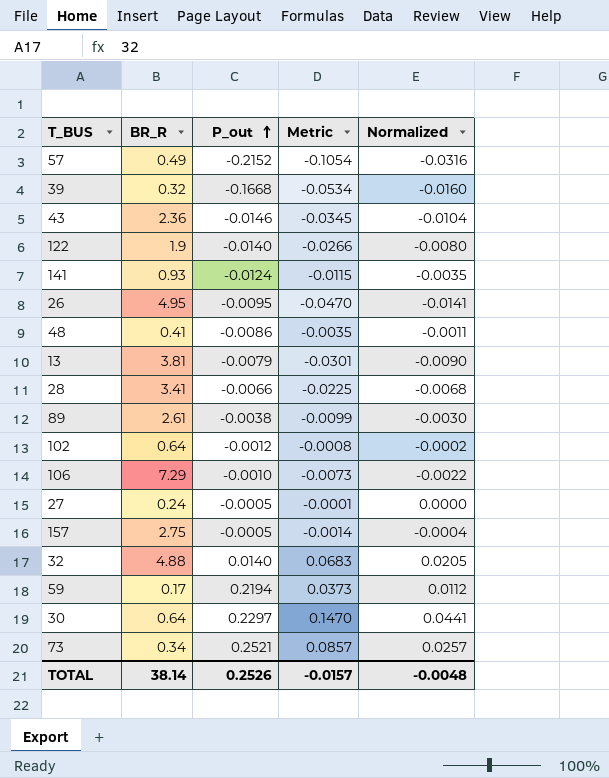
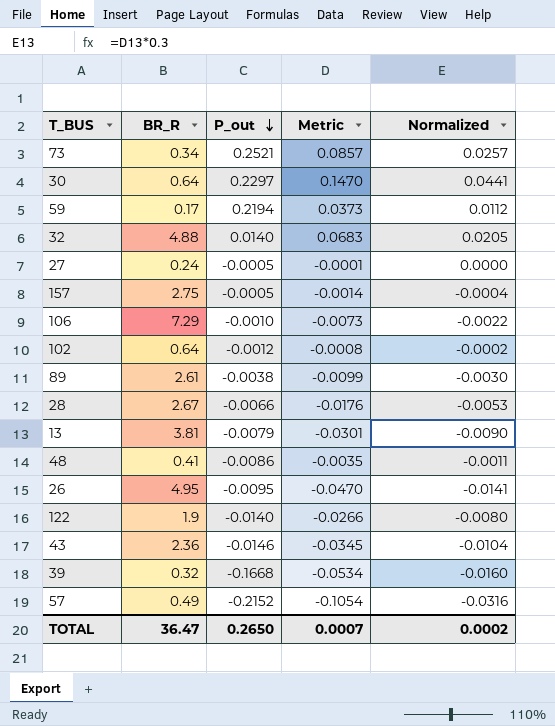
row order: P_out ascending -> P_out descending
row 141: 0.93 | -0.0124 | -0.0115 | -0.0035 -> none
28 | BR_R: 3.41 -> 2.67
28 | Metric: -0.0225 -> -0.0176
28 | Normalized: -0.0068 -> -0.0053
TOTAL | BR_R: 38.14 -> 36.47
TOTAL | P_out: 0.2526 -> 0.2650
TOTAL | Metric: -0.0157 -> 0.0007
TOTAL | Normalized: -0.0048 -> 0.0002

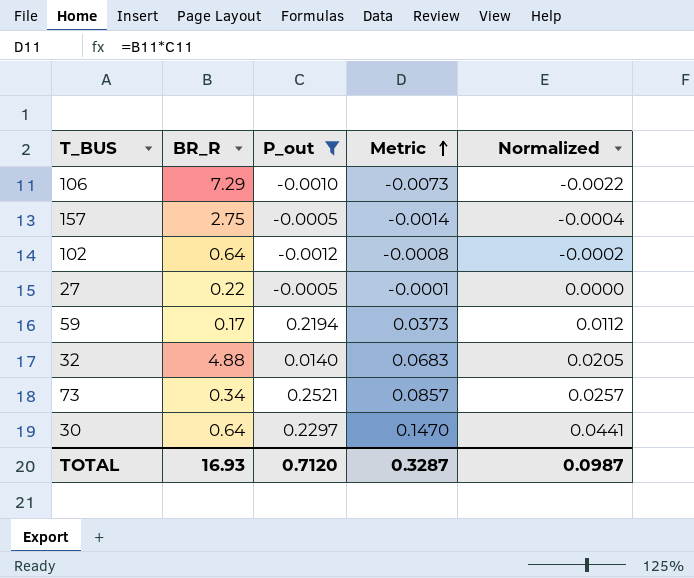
filter: none -> P_out >= -0.0012
row order: P_out descending -> Metric ascending
27 | BR_R: 0.24 -> 0.22
TOTAL | BR_R: 36.47 -> 16.93
TOTAL | P_out: 0.2650 -> 0.7120
TOTAL | Metric: 0.0007 -> 0.3287
TOTAL | Normalized: 0.0002 -> 0.0987

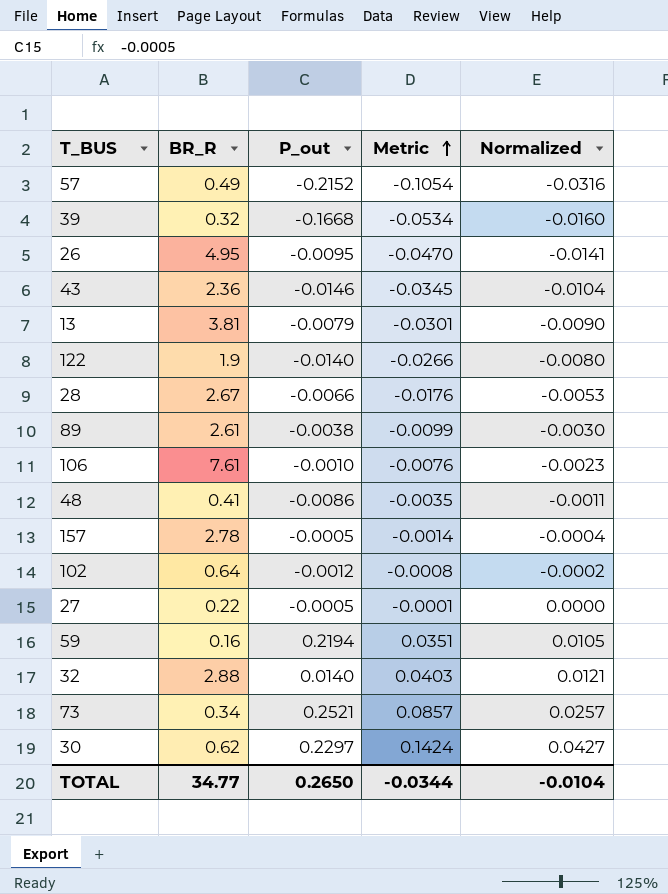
filter: P_out >= -0.0012 -> none
106 | BR_R: 7.29 -> 7.61
106 | Metric: -0.0073 -> -0.0076
106 | Normalized: -0.0022 -> -0.0023
157 | BR_R: 2.75 -> 2.78
59 | BR_R: 0.17 -> 0.16
59 | Metric: 0.0373 -> 0.0351
59 | Normalized: 0.0112 -> 0.0105
32 | BR_R: 4.88 -> 2.88
32 | Metric: 0.0683 -> 0.0403
32 | Normalized: 0.0205 -> 0.0121
30 | BR_R: 0.64 -> 0.62
30 | Metric: 0.1470 -> 0.1424
30 | Normalized: 0.0441 -> 0.0427
TOTAL | BR_R: 16.93 -> 34.77
TOTAL | P_out: 0.7120 -> 0.2650
TOTAL | Metric: 0.3287 -> -0.0344
TOTAL | Normalized: 0.0987 -> -0.0104

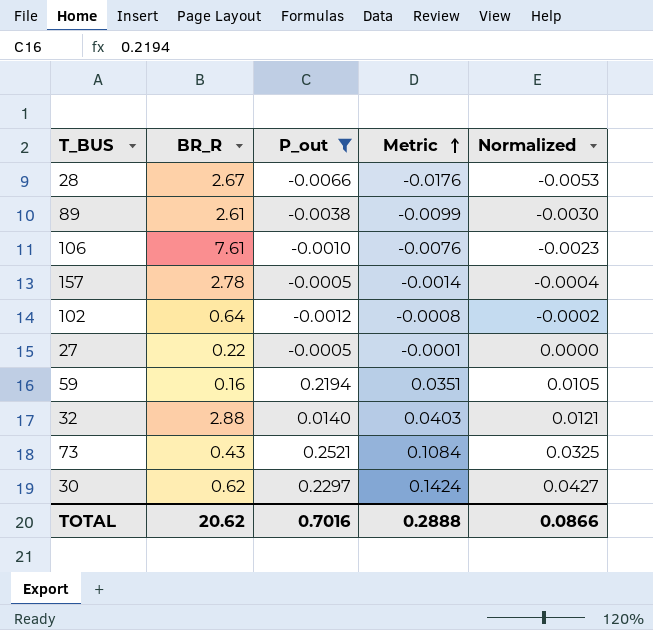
filter: none -> P_out >= -0.0066
73 | BR_R: 0.34 -> 0.43
73 | Metric: 0.0857 -> 0.1084
73 | Normalized: 0.0257 -> 0.0325
TOTAL | BR_R: 34.77 -> 20.62
TOTAL | P_out: 0.2650 -> 0.7016
TOTAL | Metric: -0.0344 -> 0.2888
TOTAL | Normalized: -0.0104 -> 0.0866

